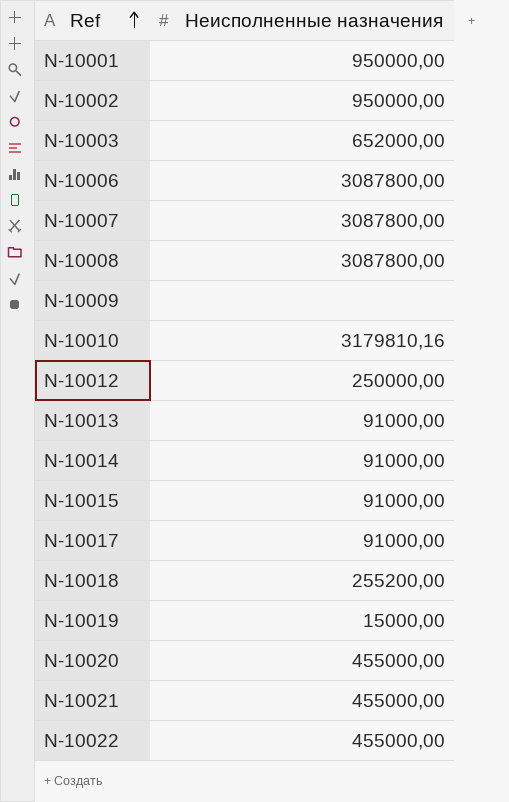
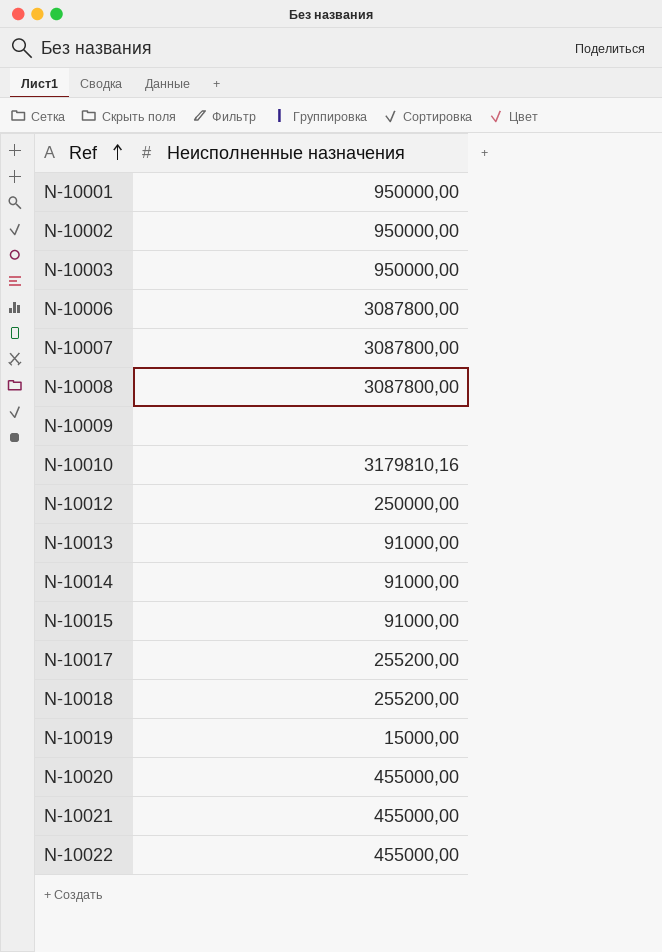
N-10003 | Неисполненные назначения: 652000,00 -> 950000,00
N-10017 | Неисполненные назначения: 91000,00 -> 255200,00

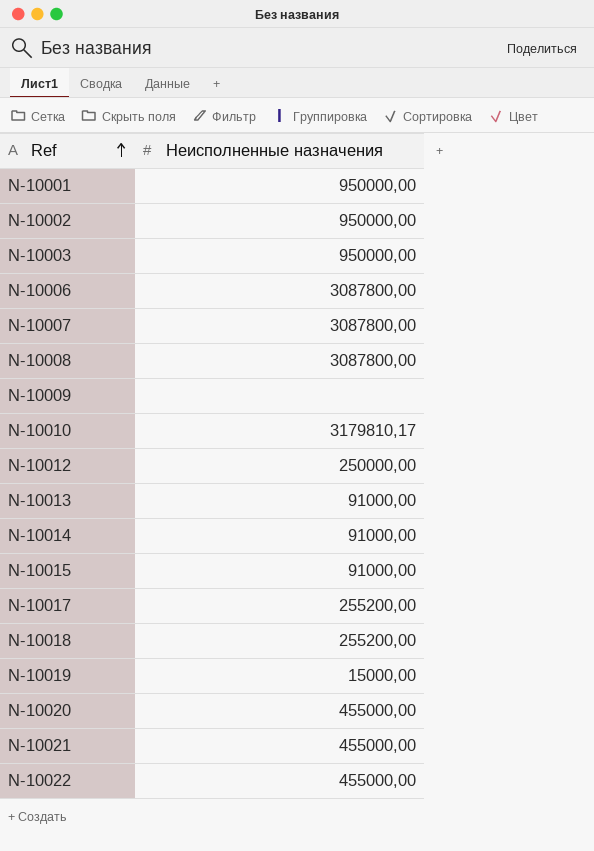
N-10010 | Неисполненные назначения: 3179810,16 -> 3179810,17

